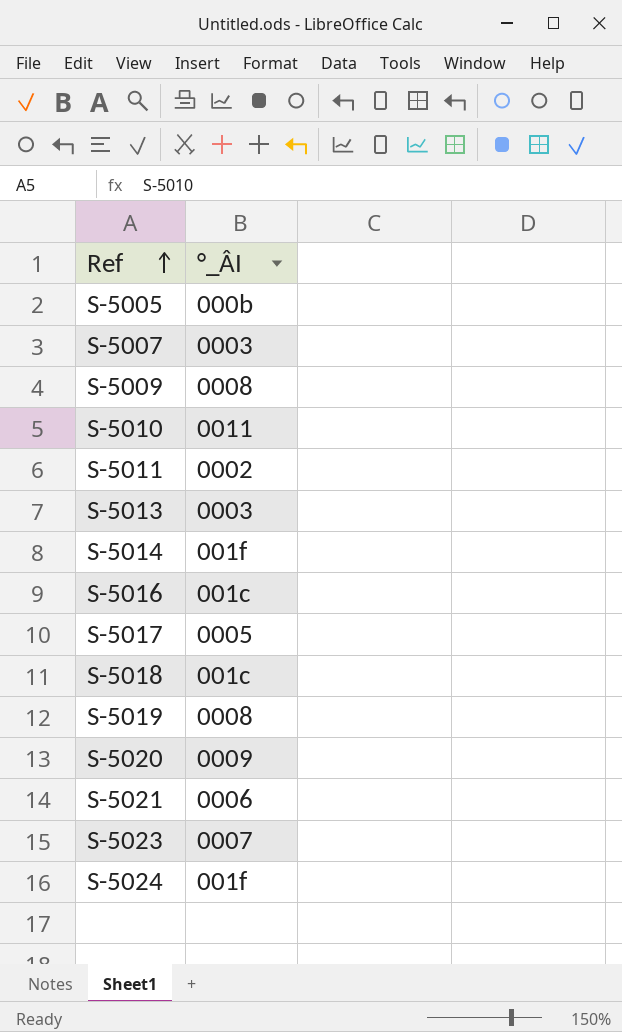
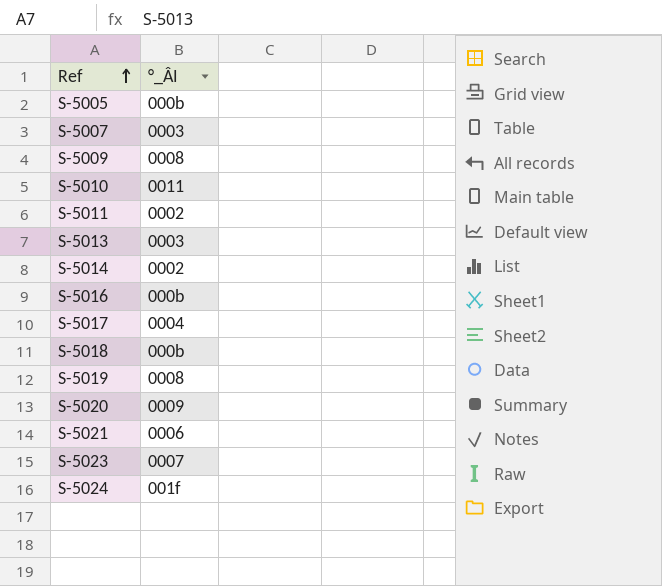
S-5014 | °_ÂI: 001f -> 0002
S-5016 | °_ÂI: 001c -> 000b
S-5017 | °_ÂI: 0005 -> 0004
S-5018 | °_ÂI: 001c -> 000b

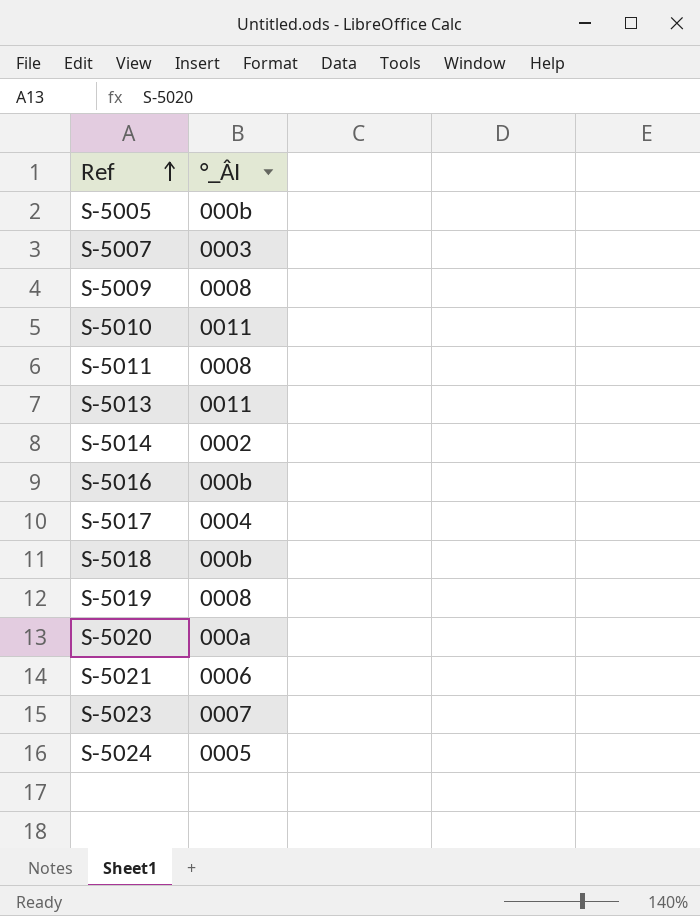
S-5011 | °_ÂI: 0002 -> 0008
S-5013 | °_ÂI: 0003 -> 0011
S-5020 | °_ÂI: 0009 -> 000a
S-5024 | °_ÂI: 001f -> 0005

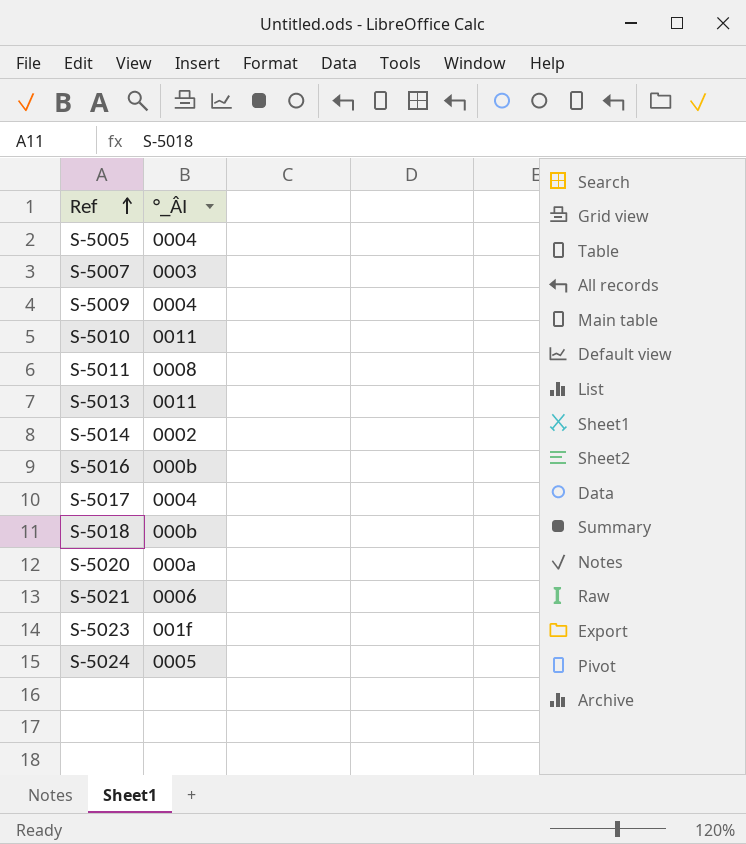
row S-5019: 0008 -> none
S-5005 | °_ÂI: 000b -> 0004
S-5009 | °_ÂI: 0008 -> 0004
S-5023 | °_ÂI: 0007 -> 001f

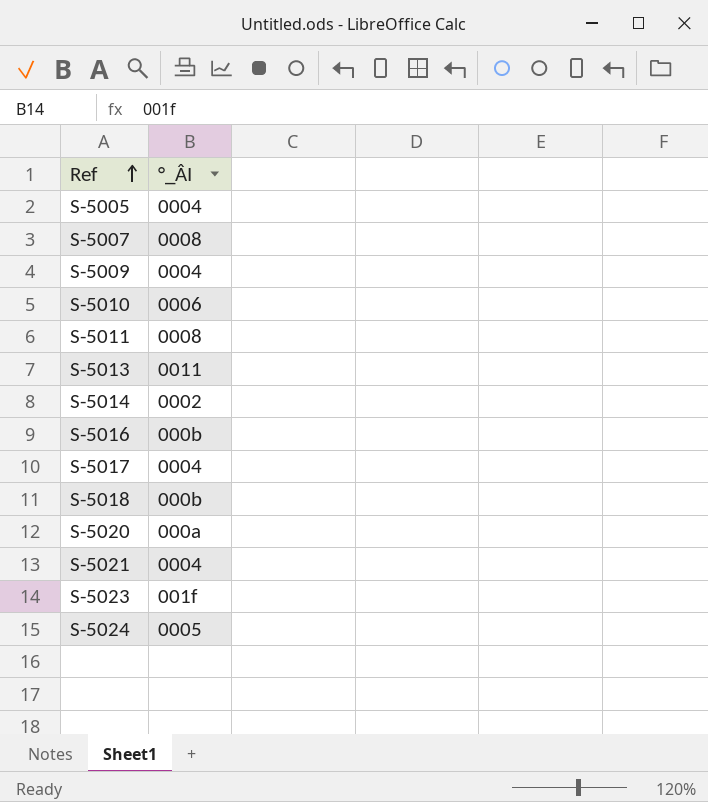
S-5007 | °_ÂI: 0003 -> 0008
S-5010 | °_ÂI: 0011 -> 0006
S-5021 | °_ÂI: 0006 -> 0004

